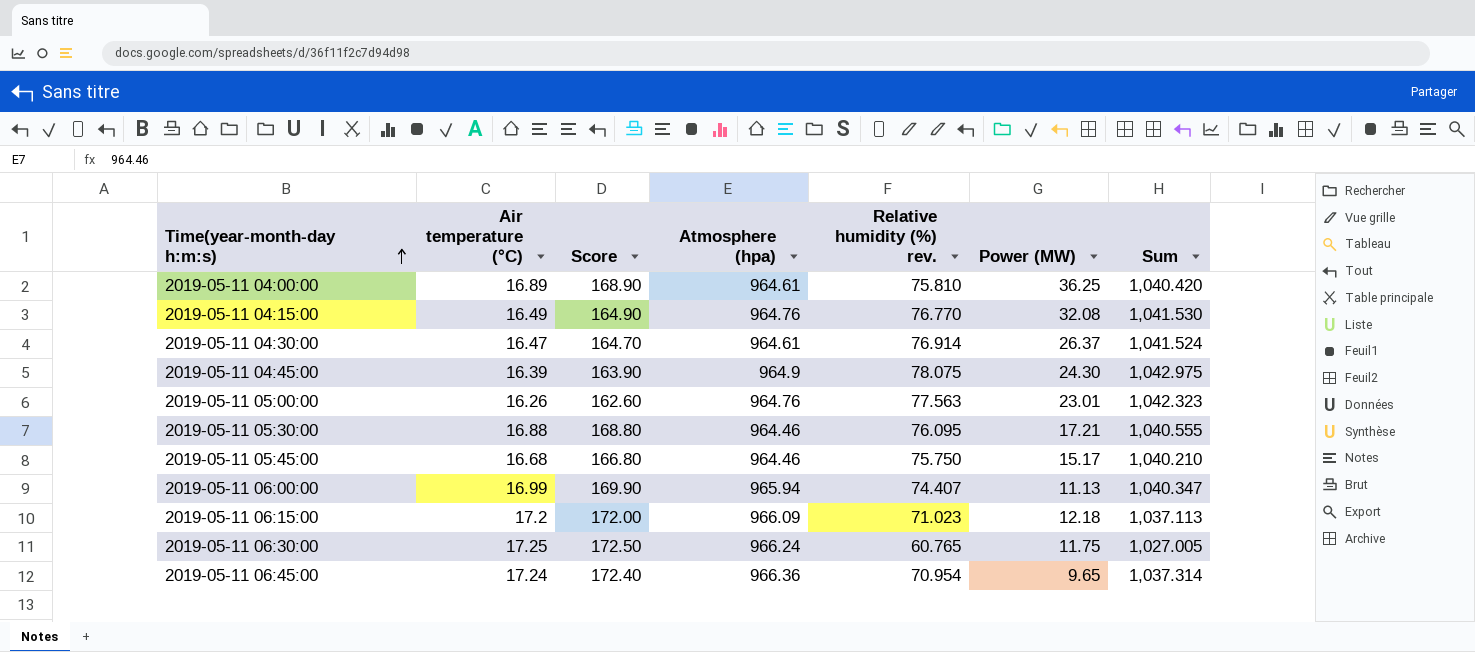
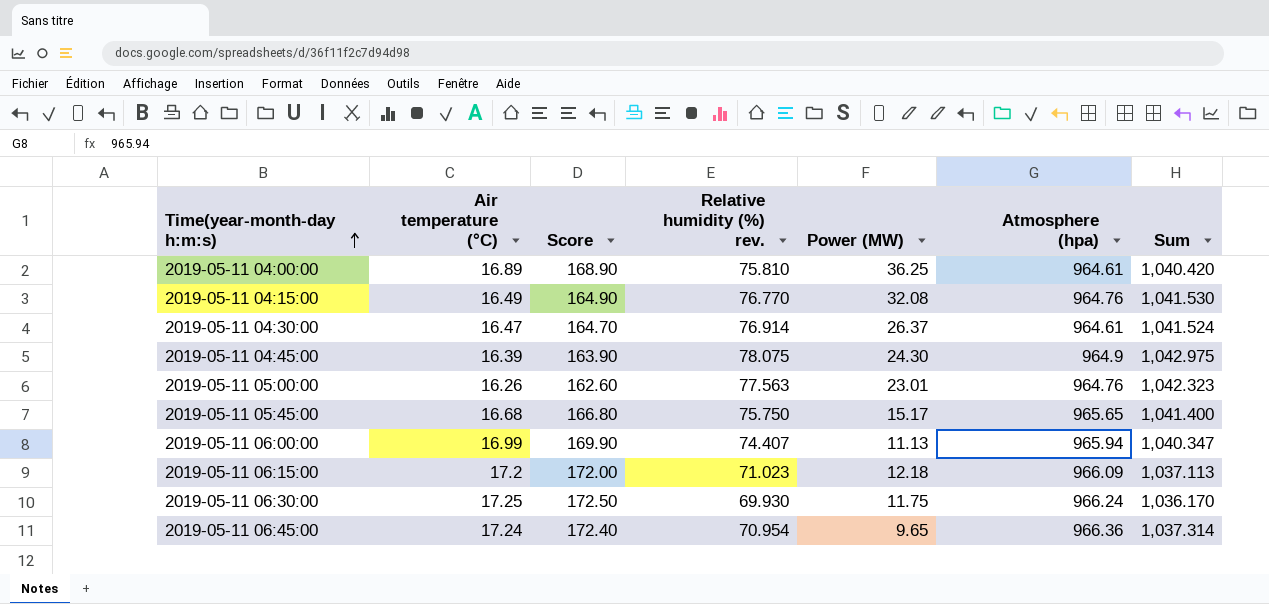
column Atmosphere (hpa) | position: 4 -> 6
row 2019-05-11 05:30:00: 16.88 | 168.80 | 964.46 | 76.095 | 17.21 | 1,040.555 -> none
2019-05-11 05:45:00 | Atmosphere (hpa): 964.46 -> 965.65
2019-05-11 05:45:00 | Sum: 1,040.210 -> 1,041.400
2019-05-11 06:30:00 | Relative humidity (%) rev.: 60.765 -> 69.930
2019-05-11 06:30:00 | Sum: 1,027.005 -> 1,036.170

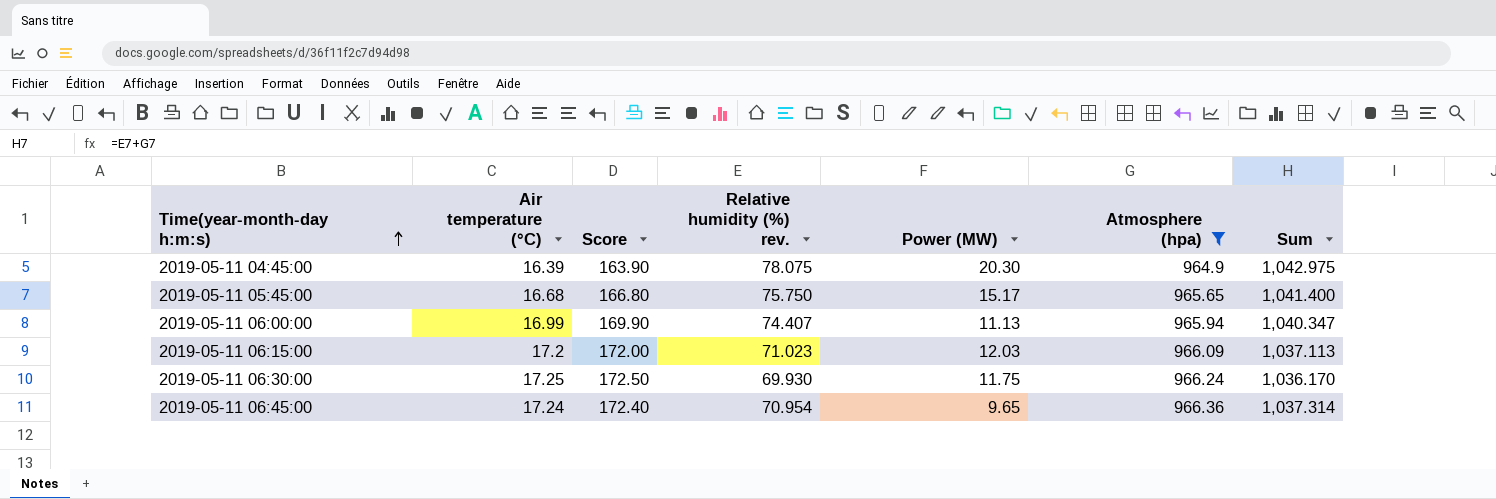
filter: none -> Atmosphere (hpa) >= 964.9
2019-05-11 04:45:00 | Power (MW): 24.30 -> 20.30
2019-05-11 06:15:00 | Power (MW): 12.18 -> 12.03

